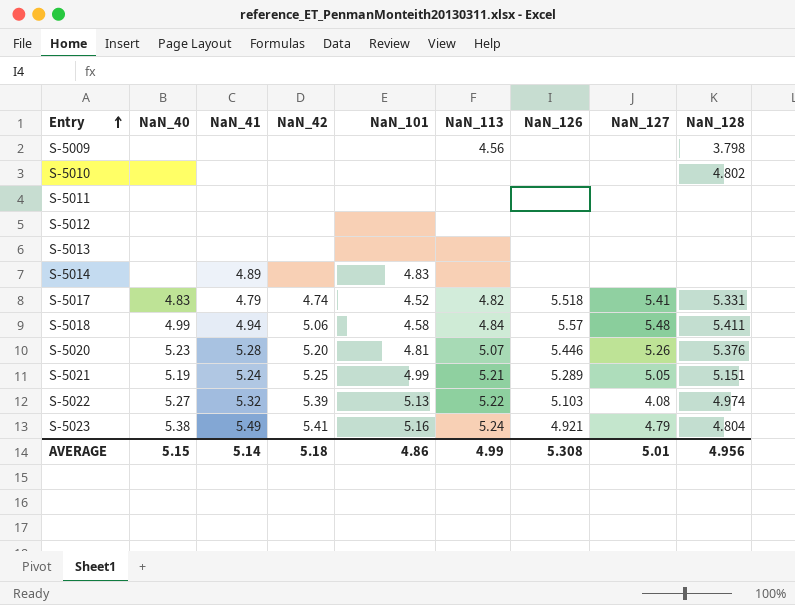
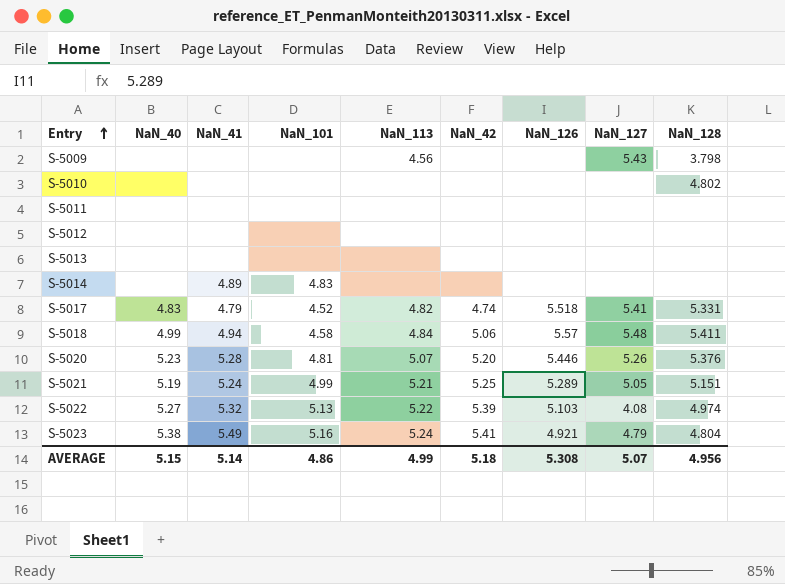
column NaN_42 | position: 4 -> 6
S-5009 | NaN_127: none -> 5.43
AVERAGE | NaN_127: 5.01 -> 5.07

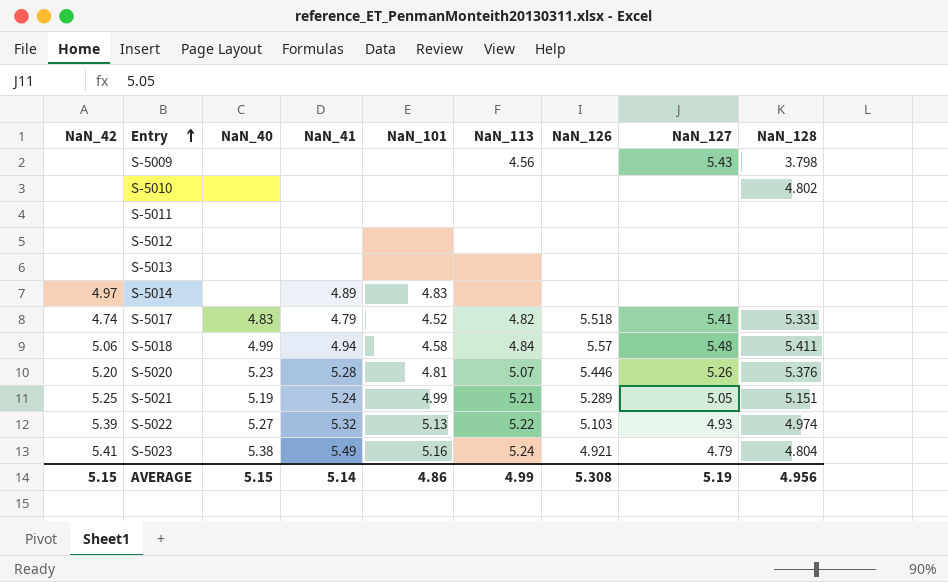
column NaN_42 | position: 6 -> 1
S-5014 | NaN_42: none -> 4.97
S-5022 | NaN_127: 4.08 -> 4.93
AVERAGE | NaN_42: 5.18 -> 5.15
AVERAGE | NaN_127: 5.07 -> 5.19

